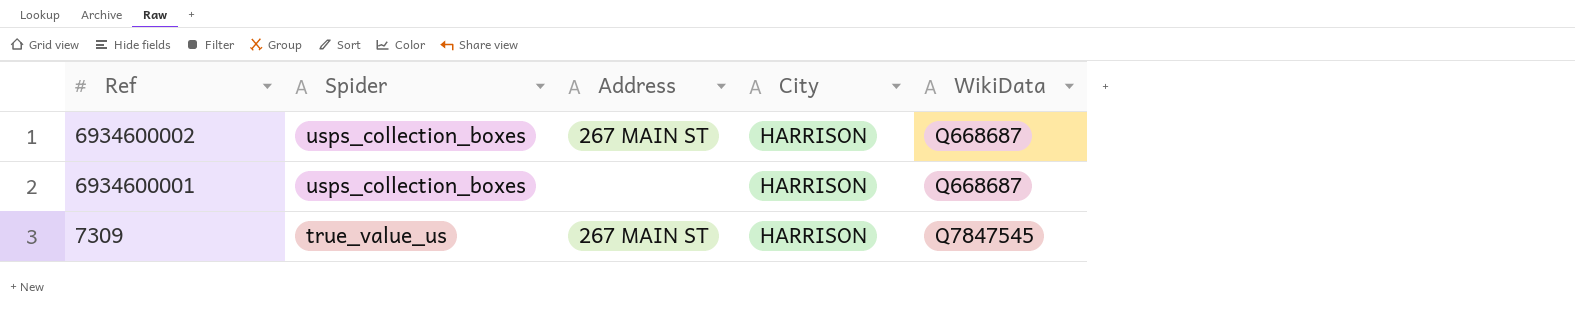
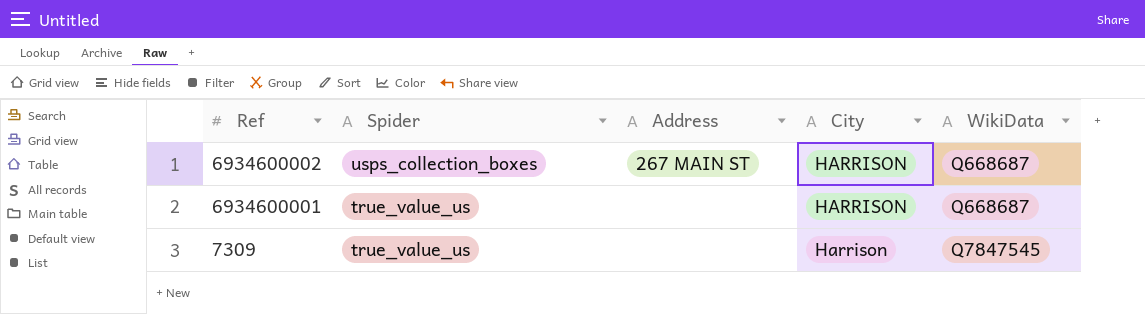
6934600001 | Spider: usps_collection_boxes -> true_value_us
7309 | Address: 267 MAIN ST -> none
7309 | City: HARRISON -> Harrison

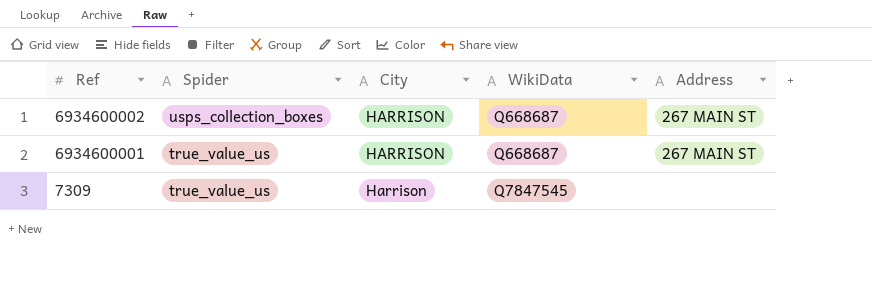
column Address | position: 3 -> 5
6934600001 | Address: none -> 267 MAIN ST

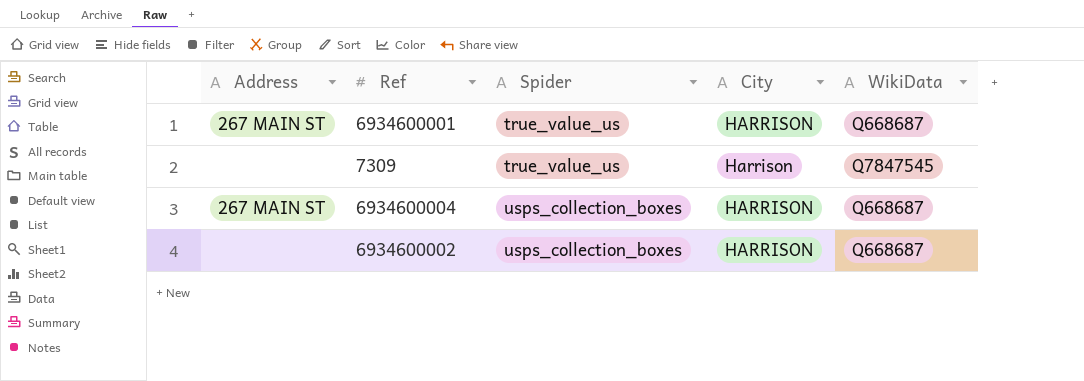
row order: Ref descending -> Spider ascending
column Address | position: 5 -> 1
row 6934600004: none -> 267 MAIN ST | usps_collection_boxes | HARRISON | Q668687
6934600002 | Address: 267 MAIN ST -> none

